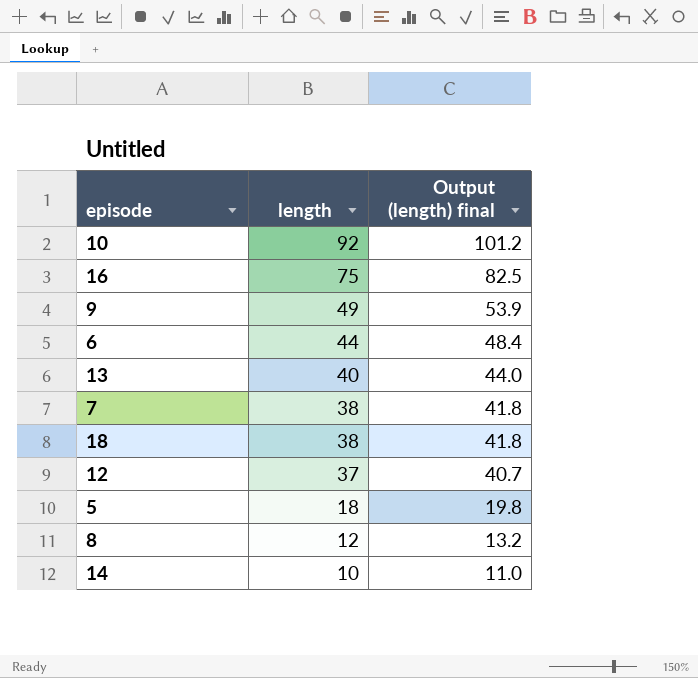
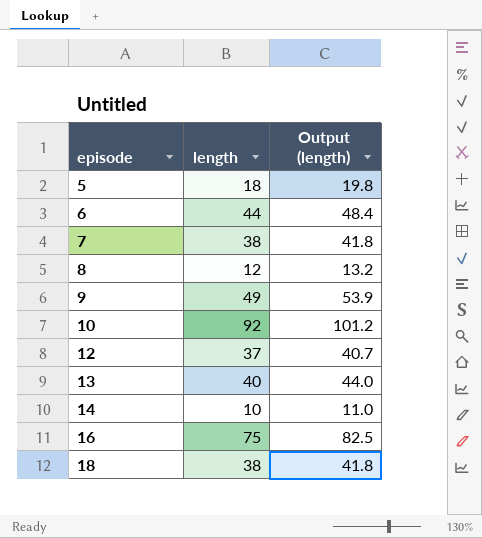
row order: length descending -> episode ascending
column name: Output (length) final -> Output (length)

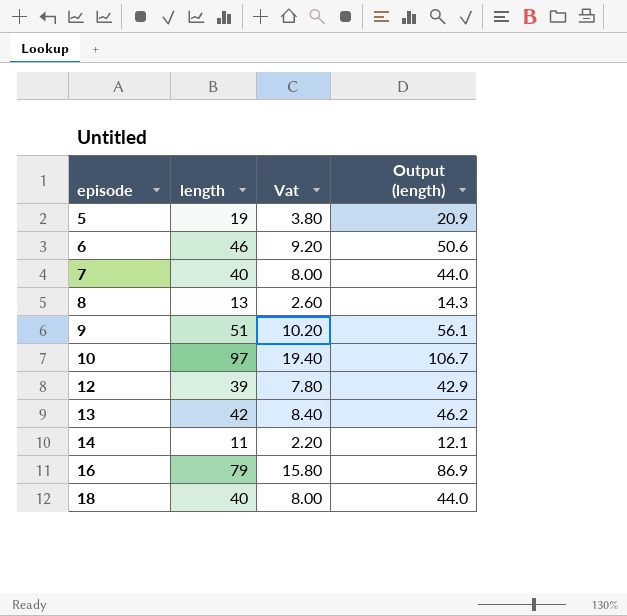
column Vat | formula: none -> [length] * 0.2
5 | length: 18 -> 19
5 | Output (length): 19.8 -> 20.9
6 | length: 44 -> 46
6 | Output (length): 48.4 -> 50.6
7 | length: 38 -> 40
7 | Output (length): 41.8 -> 44.0
8 | length: 12 -> 13
8 | Output (length): 13.2 -> 14.3
9 | length: 49 -> 51
9 | Output (length): 53.9 -> 56.1
10 | length: 92 -> 97
10 | Output (length): 101.2 -> 106.7
12 | length: 37 -> 39
12 | Output (length): 40.7 -> 42.9
13 | length: 40 -> 42
13 | Output (length): 44.0 -> 46.2
14 | length: 10 -> 11
14 | Output (length): 11.0 -> 12.1
16 | length: 75 -> 79
16 | Output (length): 82.5 -> 86.9
18 | length: 38 -> 40
18 | Output (length): 41.8 -> 44.0

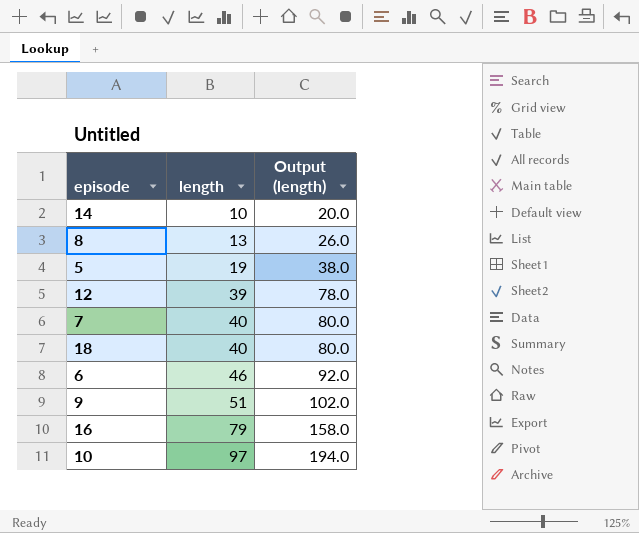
row order: episode ascending -> length ascending
column Vat | formula: [length] * 0.2 -> none
column Output (length) | formula: [length] * 1.1 -> [length] * 2
row 13: 42 | 8.40 | 46.2 -> none
14 | length: 11 -> 10

